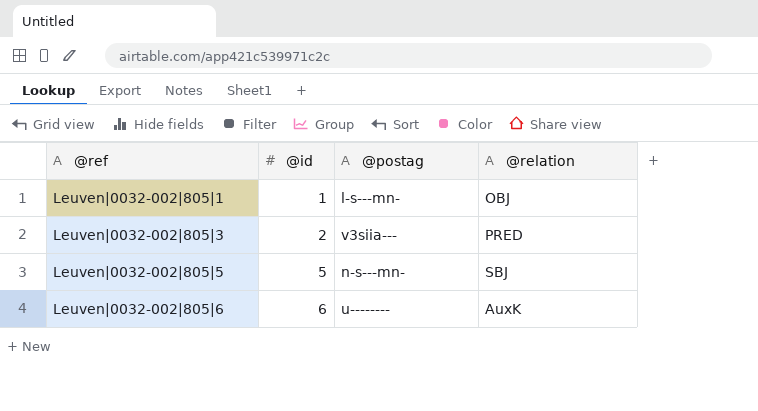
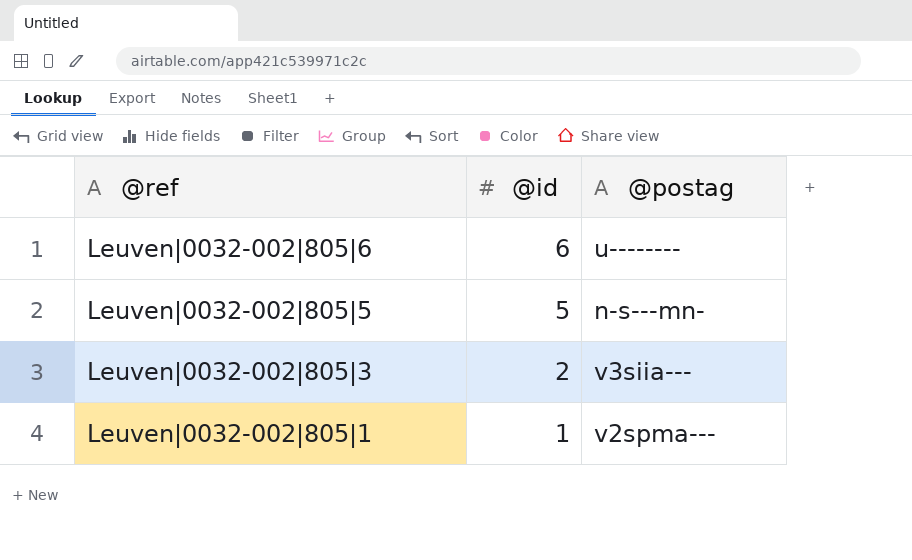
row order: @ref ascending -> @ref descending
column @relation | position: 4 -> none
Leuven|0032-002|805|1 | @postag: l-s---mn- -> v2spma---

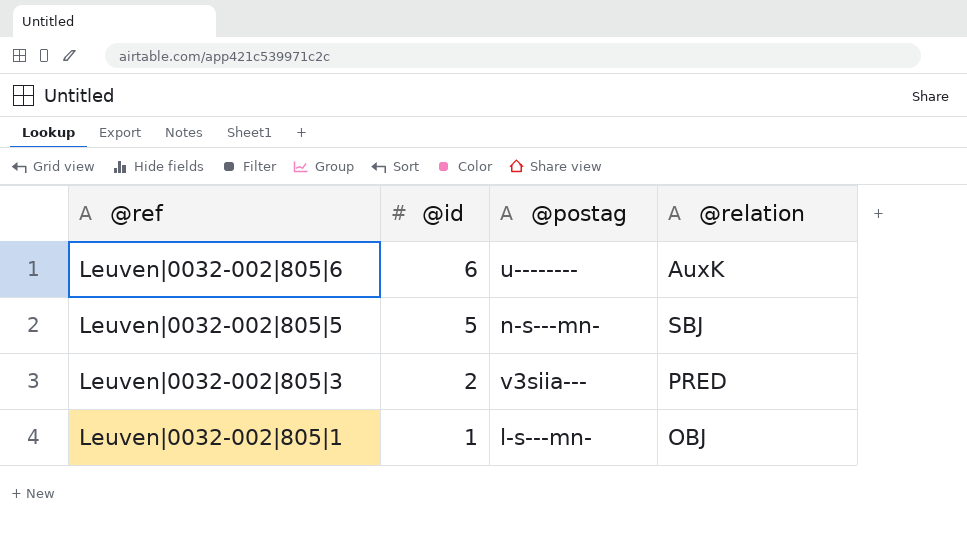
column @relation | position: none -> 4
Leuven|0032-002|805|1 | @postag: v2spma--- -> l-s---mn-

